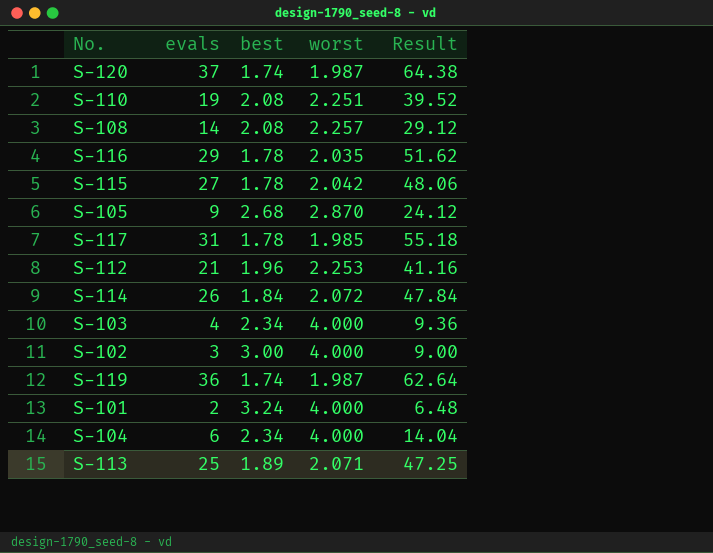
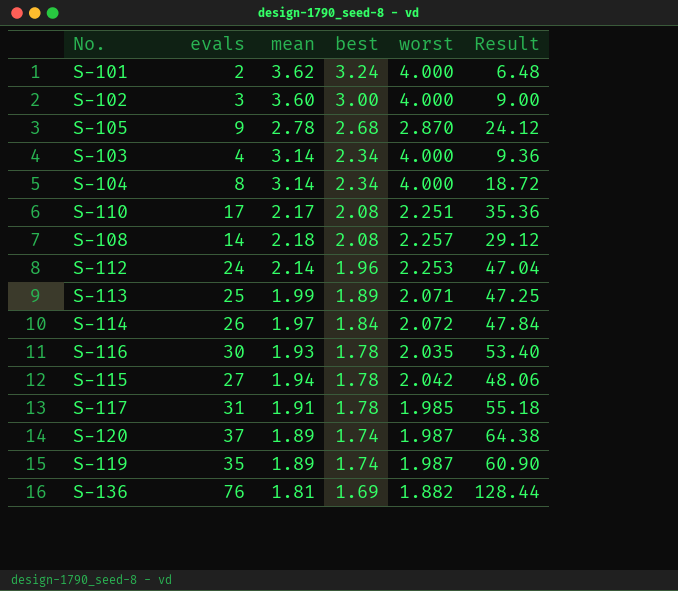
row order: none -> best descending
column mean | position: none -> 3
S-104 | evals: 6 -> 8
S-104 | Result: 14.04 -> 18.72
S-110 | evals: 19 -> 17
S-110 | Result: 39.52 -> 35.36
S-112 | evals: 21 -> 24
S-112 | Result: 41.16 -> 47.04
S-116 | evals: 29 -> 30
S-116 | Result: 51.62 -> 53.40
S-119 | evals: 36 -> 35
S-119 | Result: 62.64 -> 60.90
row S-136: none -> 76 | 1.81 | 1.69 | 1.882 | 128.44

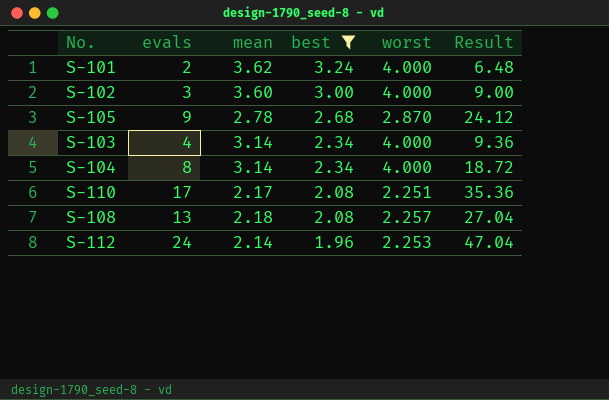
filter: none -> best >= 1.96
S-108 | evals: 14 -> 13
S-108 | Result: 29.12 -> 27.04

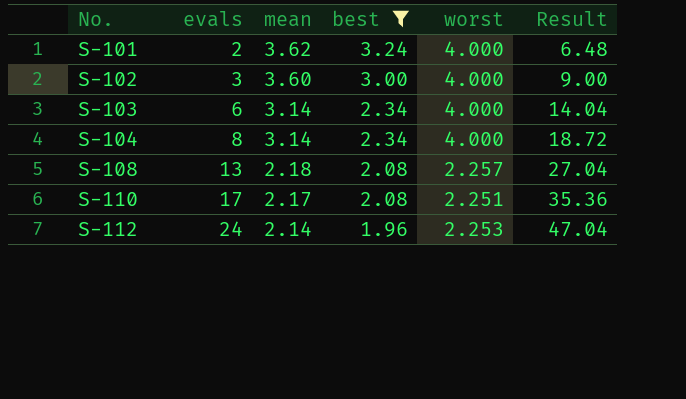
row order: best descending -> No. ascending
row S-105: 9 | 2.78 | 2.68 | 2.870 | 24.12 -> none
S-103 | evals: 4 -> 6
S-103 | Result: 9.36 -> 14.04

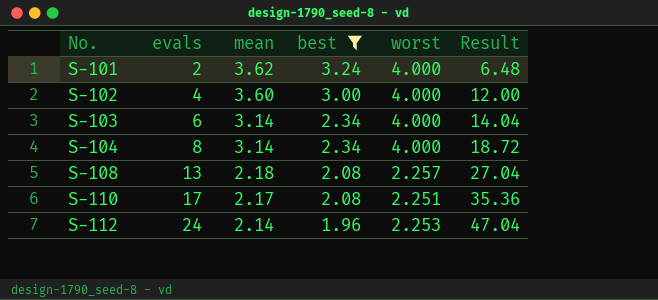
S-102 | evals: 3 -> 4
S-102 | Result: 9.00 -> 12.00

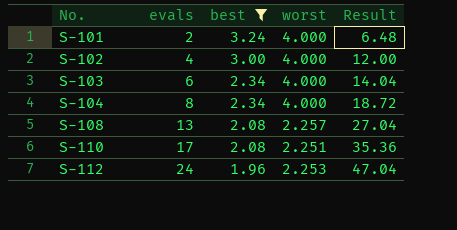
column mean | position: 3 -> none

